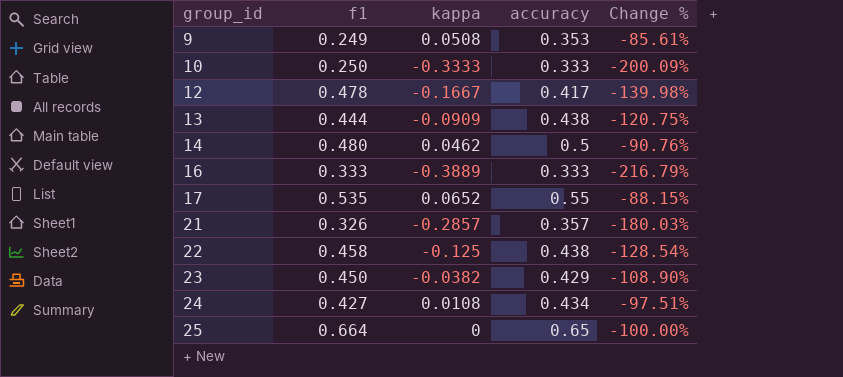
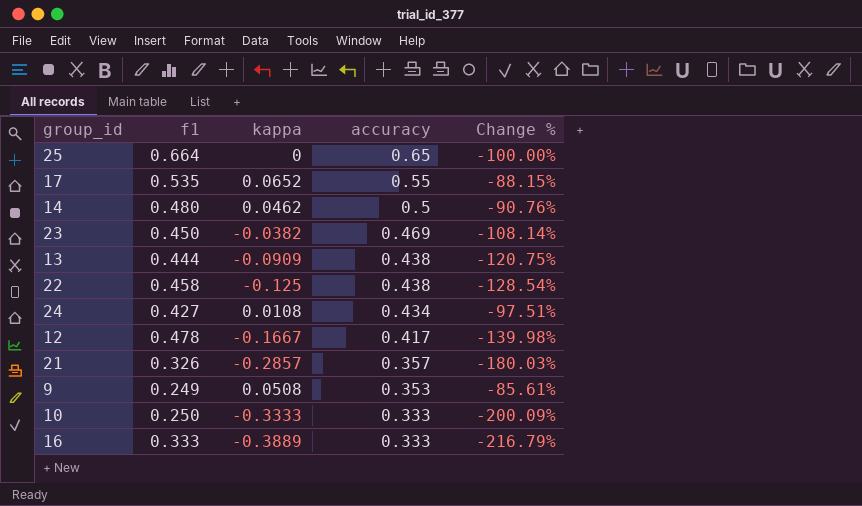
row order: group_id ascending -> accuracy descending
23 | accuracy: 0.429 -> 0.469
23 | Change %: -108.90% -> -108.14%

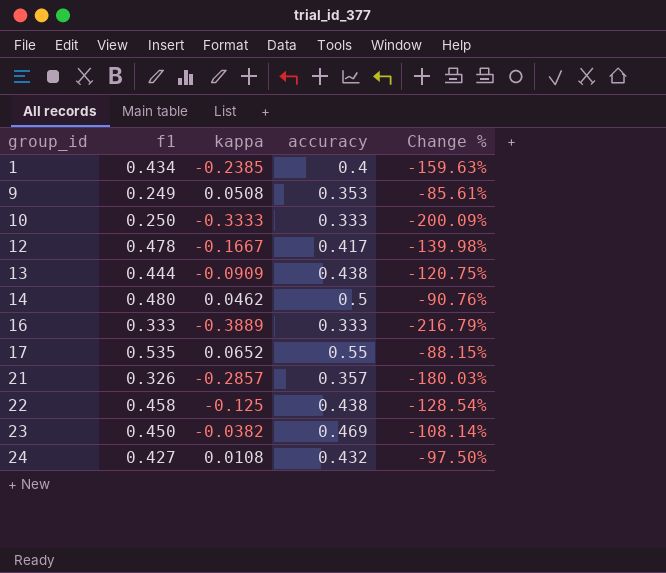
row order: accuracy descending -> group_id ascending
row 25: 0.664 | 0 | 0.65 | -100.00% -> none
row 1: none -> 0.434 | -0.2385 | 0.4 | -159.63%
24 | accuracy: 0.434 -> 0.432
24 | Change %: -97.51% -> -97.50%

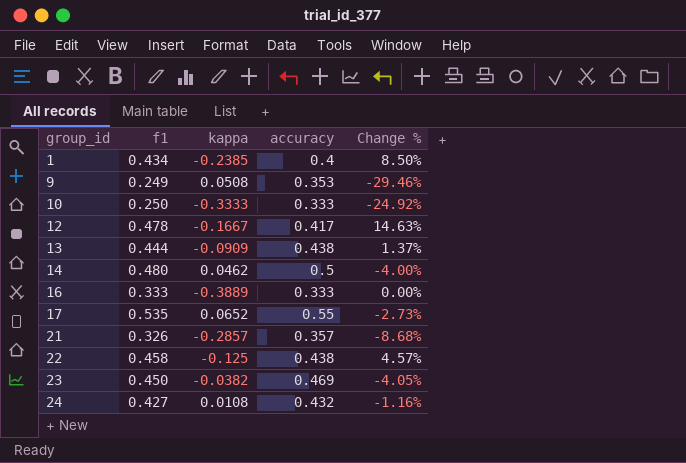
column Change % | formula: ([kappa] - [accuracy]) / [accuracy] -> ([f1] - [accuracy]) / [accuracy]

